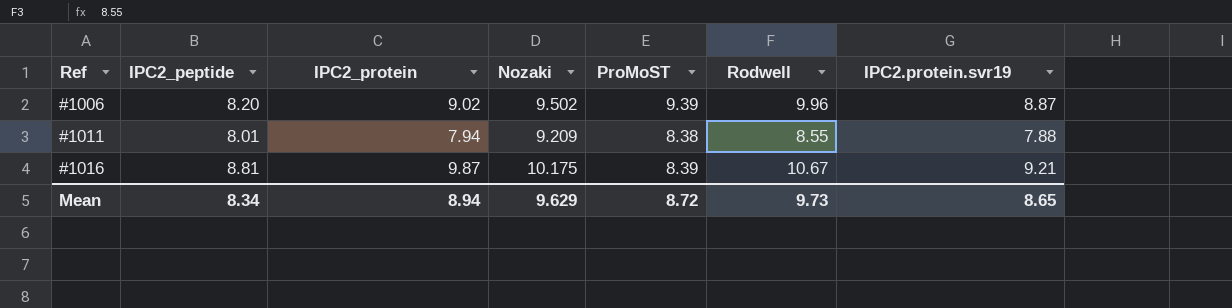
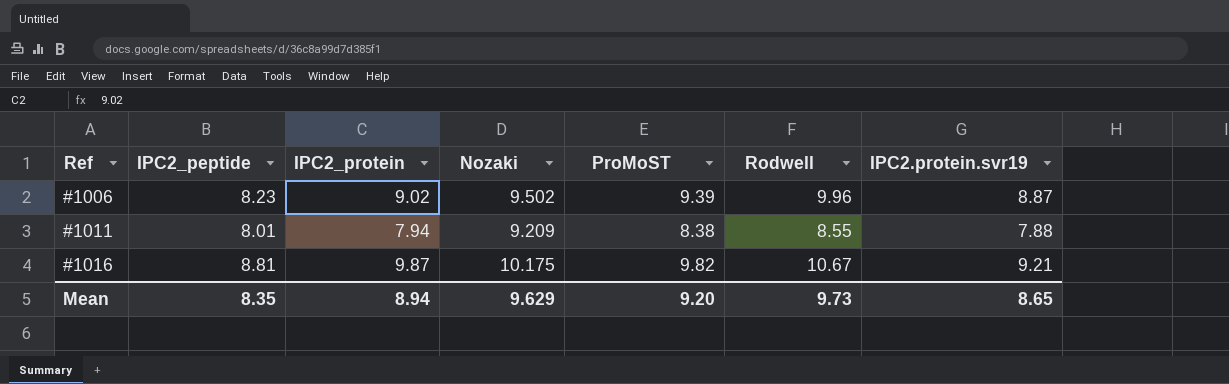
#1006 | IPC2_peptide: 8.20 -> 8.23
#1016 | ProMoST: 8.39 -> 9.82
Mean | IPC2_peptide: 8.34 -> 8.35
Mean | ProMoST: 8.72 -> 9.20

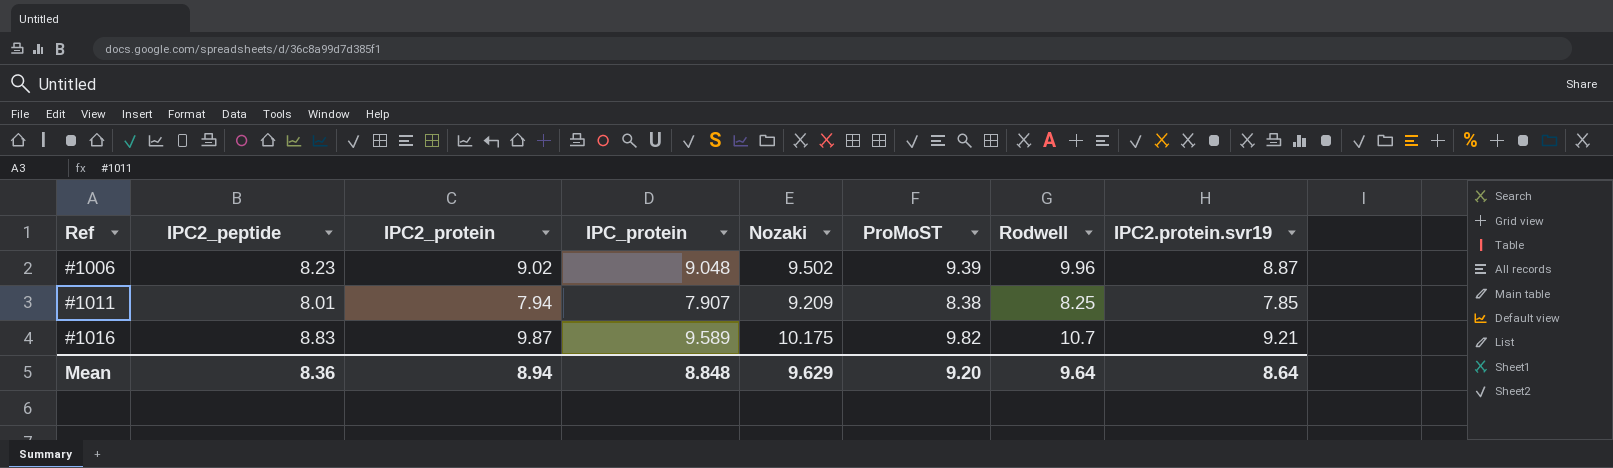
column IPC_protein | position: none -> 4
#1011 | Rodwell: 8.55 -> 8.25
#1011 | IPC2.protein.svr19: 7.88 -> 7.85
#1016 | IPC2_peptide: 8.81 -> 8.83
#1016 | Rodwell: 10.67 -> 10.7
Mean | IPC2_peptide: 8.35 -> 8.36
Mean | Rodwell: 9.73 -> 9.64
Mean | IPC2.protein.svr19: 8.65 -> 8.64

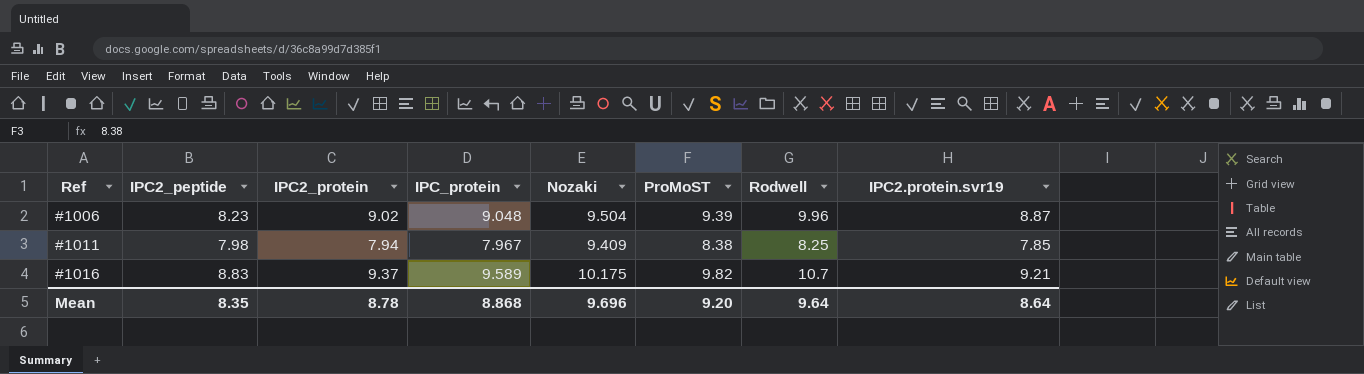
#1006 | Nozaki: 9.502 -> 9.504
#1011 | IPC2_peptide: 8.01 -> 7.98
#1011 | IPC_protein: 7.907 -> 7.967
#1011 | Nozaki: 9.209 -> 9.409
#1016 | IPC2_protein: 9.87 -> 9.37
Mean | IPC2_peptide: 8.36 -> 8.35
Mean | IPC2_protein: 8.94 -> 8.78
Mean | IPC_protein: 8.848 -> 8.868
Mean | Nozaki: 9.629 -> 9.696

